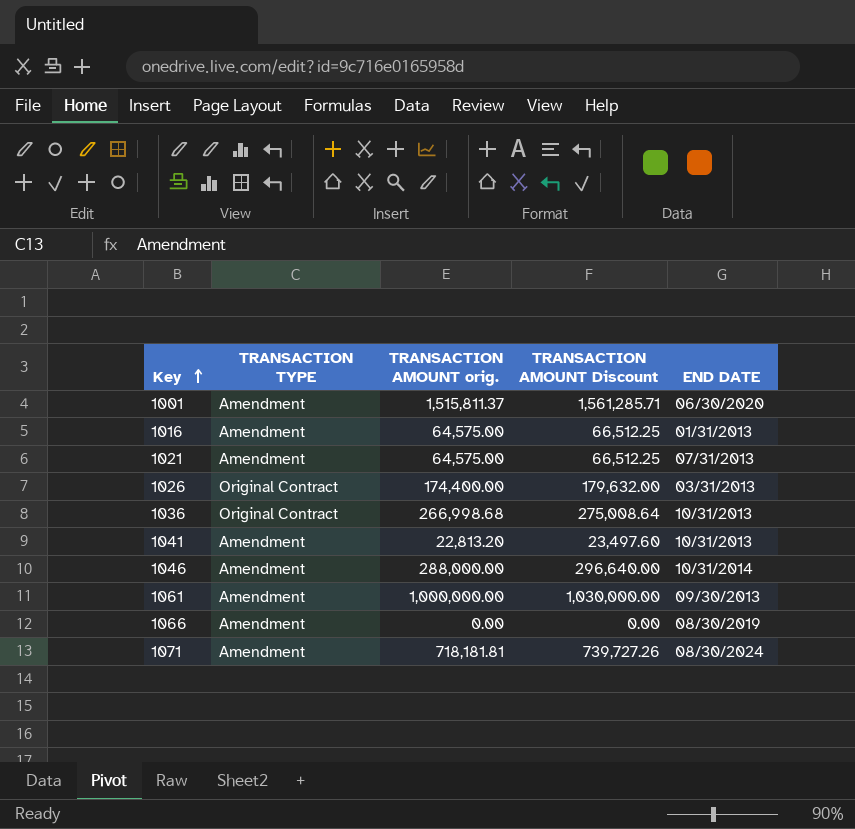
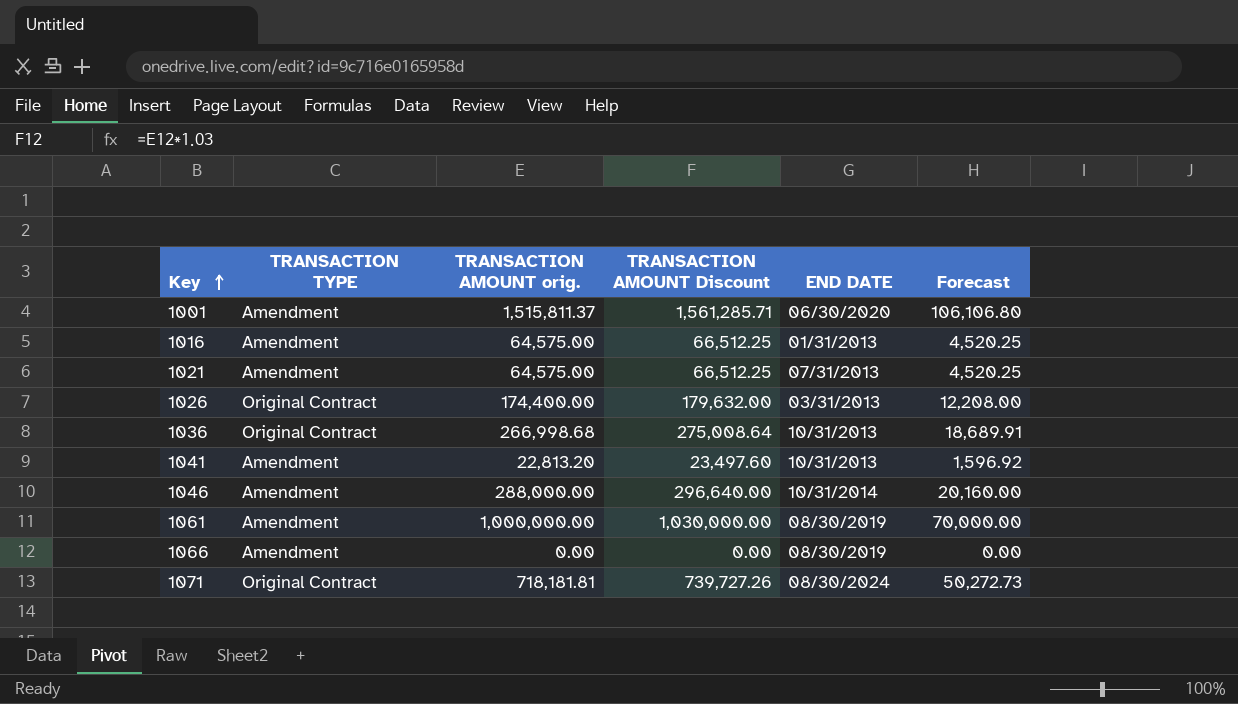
column Forecast | formula: none -> [TRANSACTION AMOUNT orig.] * 0.07
1061 | END DATE: 09/30/2013 -> 08/30/2019
1071 | TRANSACTION TYPE: Amendment -> Original Contract

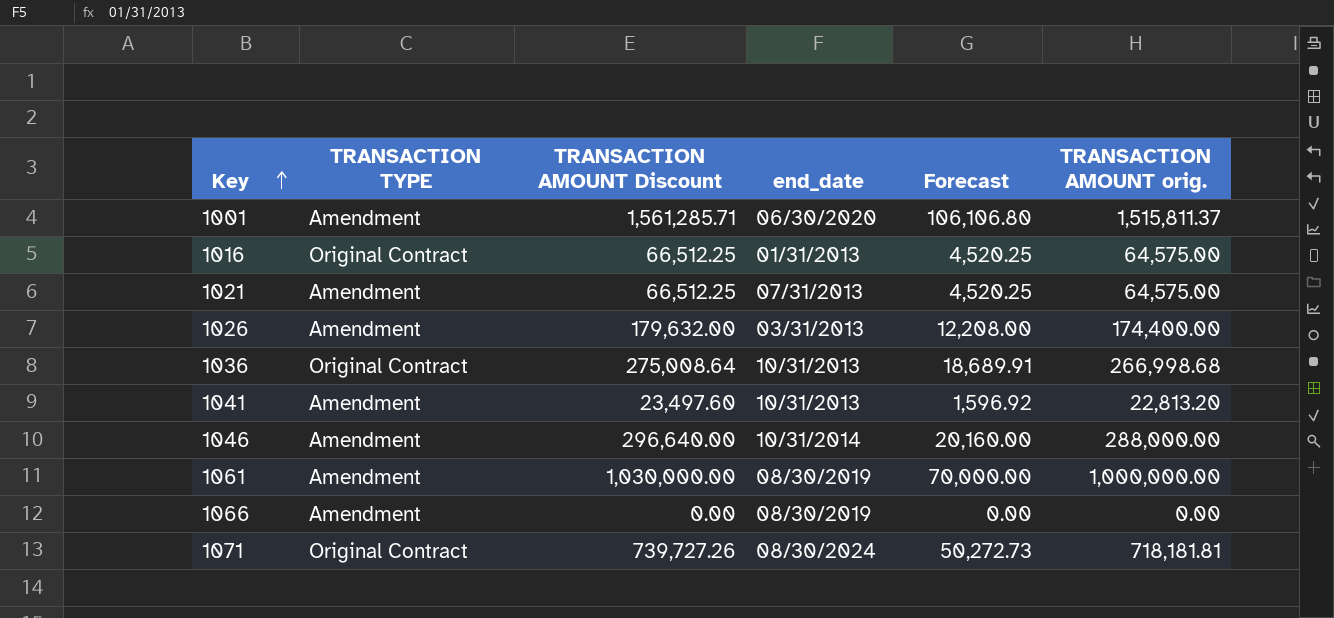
column name: END DATE -> end_date
column TRANSACTION AMOUNT orig. | position: 3 -> 6
1016 | TRANSACTION TYPE: Amendment -> Original Contract
1026 | TRANSACTION TYPE: Original Contract -> Amendment

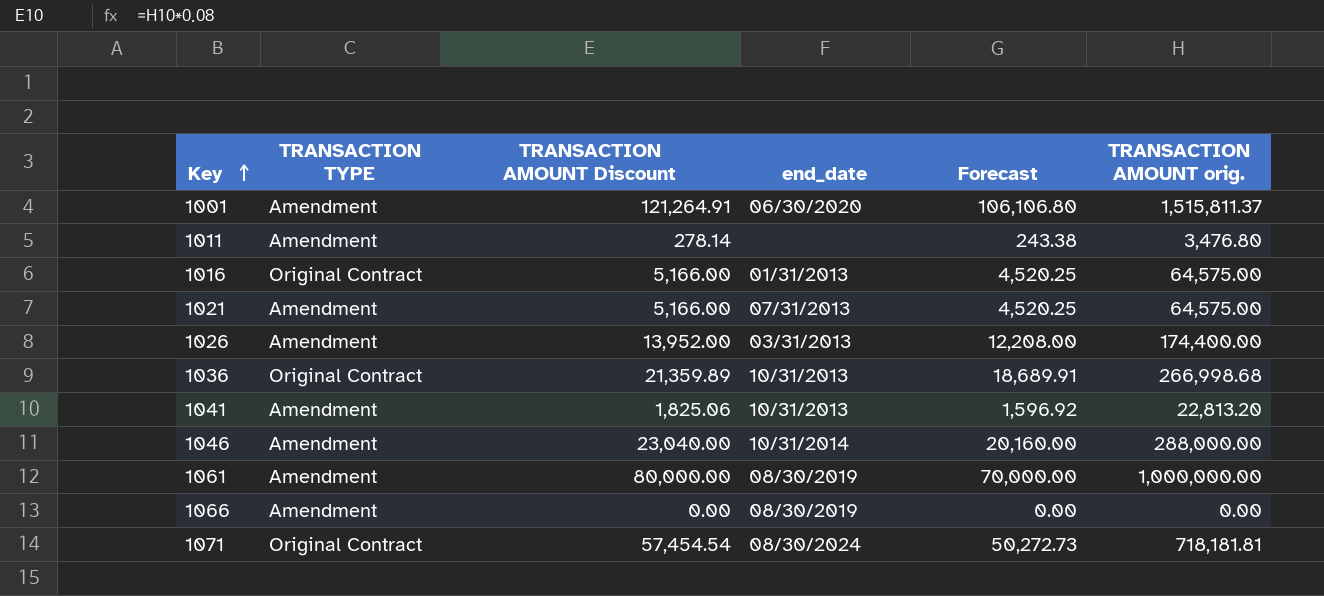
column TRANSACTION AMOUNT Discount | formula: [TRANSACTION AMOUNT orig.] * 1.03 -> [TRANSACTION AMOUNT orig.] * 0.08
row 1011: none -> Amendment | 278.14 | none | 243.38 | 3,476.80

